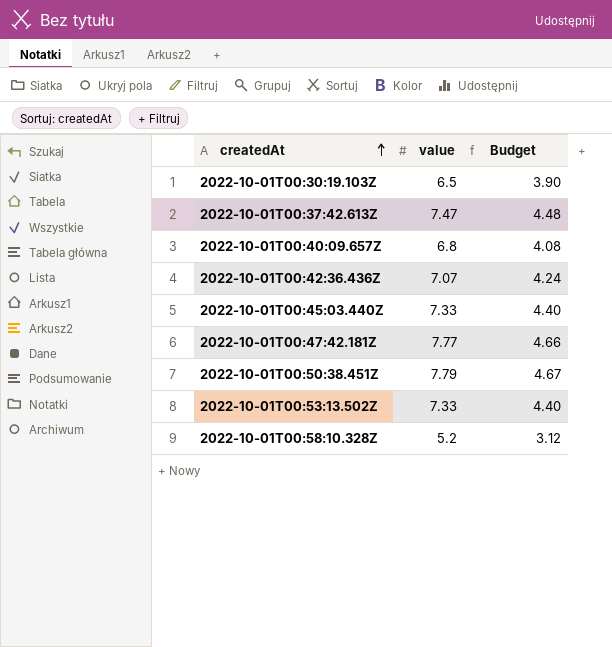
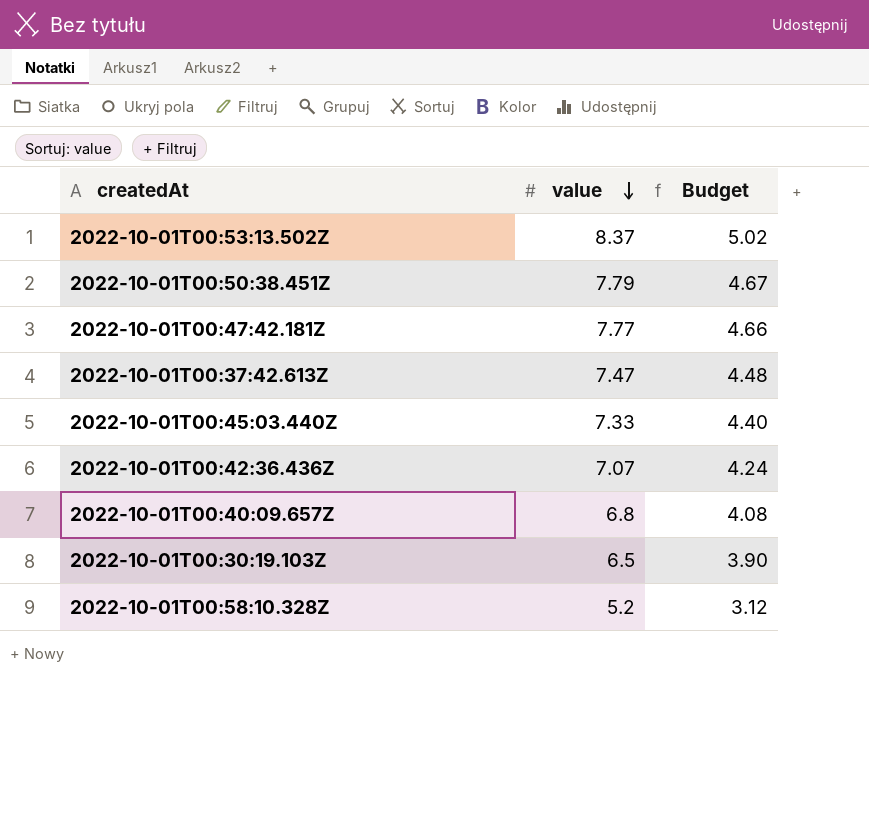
row order: createdAt ascending -> value descending
2022-10-01T00:53:13.502Z | value: 7.33 -> 8.37
2022-10-01T00:53:13.502Z | Budget: 4.40 -> 5.02

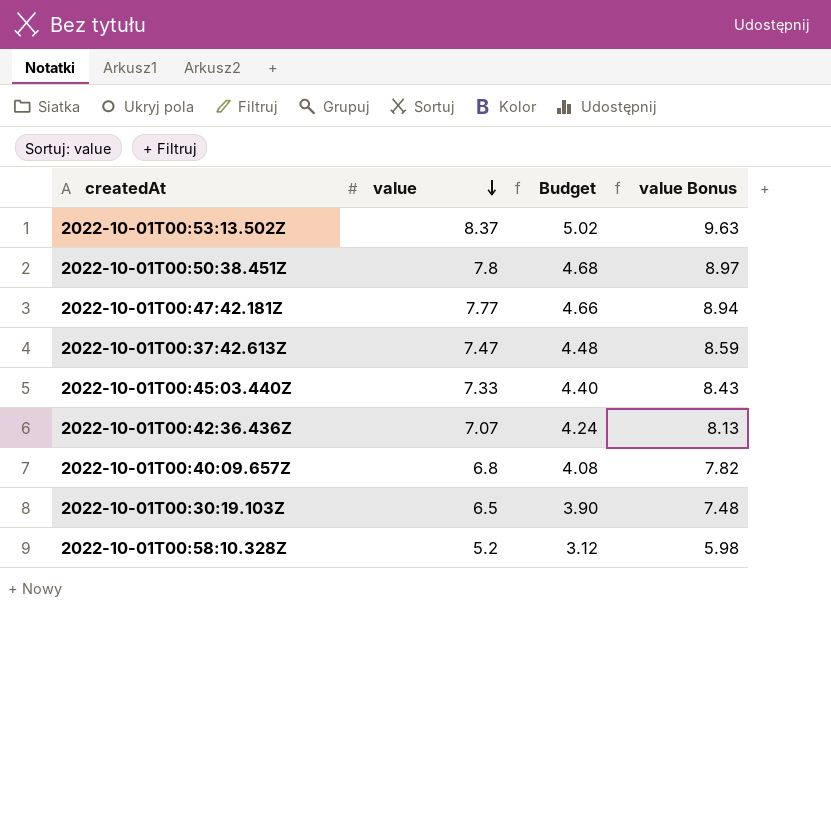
column value Bonus | formula: none -> [value] * 1.15
2022-10-01T00:50:38.451Z | value: 7.79 -> 7.8
2022-10-01T00:50:38.451Z | Budget: 4.67 -> 4.68

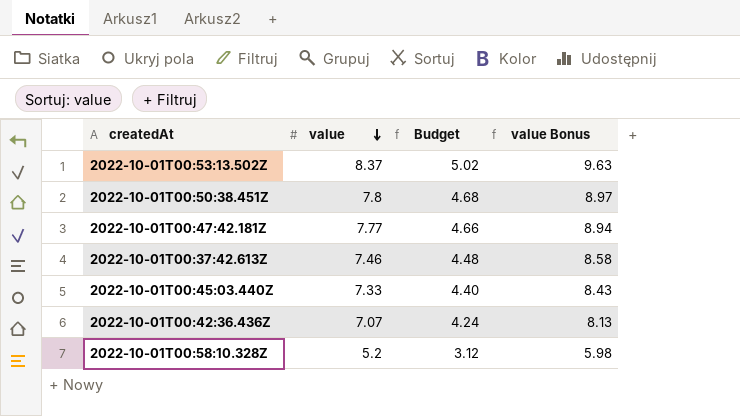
row 2022-10-01T00:40:09.657Z: 6.8 | 4.08 | 7.82 -> none
row 2022-10-01T00:30:19.103Z: 6.5 | 3.90 | 7.48 -> none
2022-10-01T00:37:42.613Z | value: 7.47 -> 7.46
2022-10-01T00:37:42.613Z | value Bonus: 8.59 -> 8.58

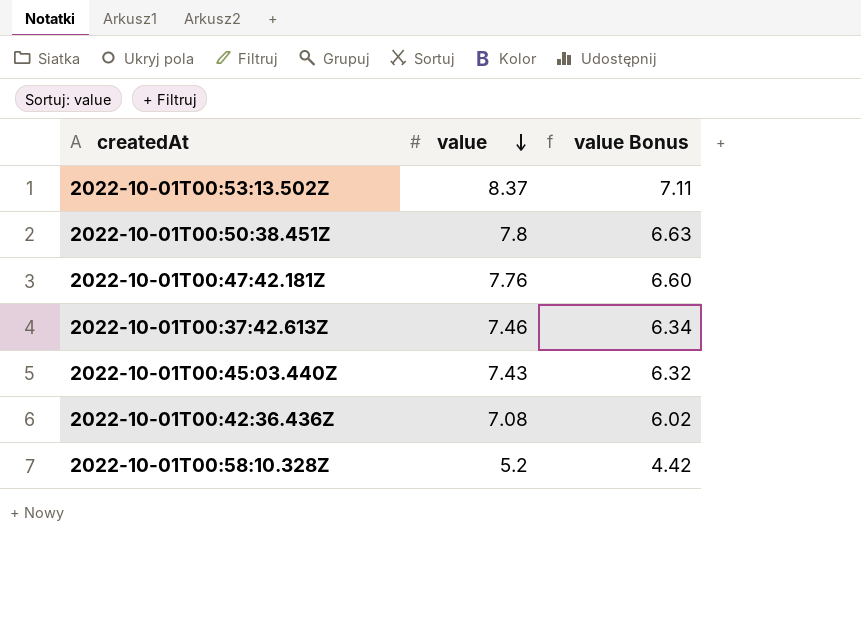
column Budget | formula: [value] * 0.6 -> none
column value Bonus | formula: [value] * 1.15 -> [value] * 0.85
2022-10-01T00:47:42.181Z | value: 7.77 -> 7.76
2022-10-01T00:45:03.440Z | value: 7.33 -> 7.43
2022-10-01T00:42:36.436Z | value: 7.07 -> 7.08

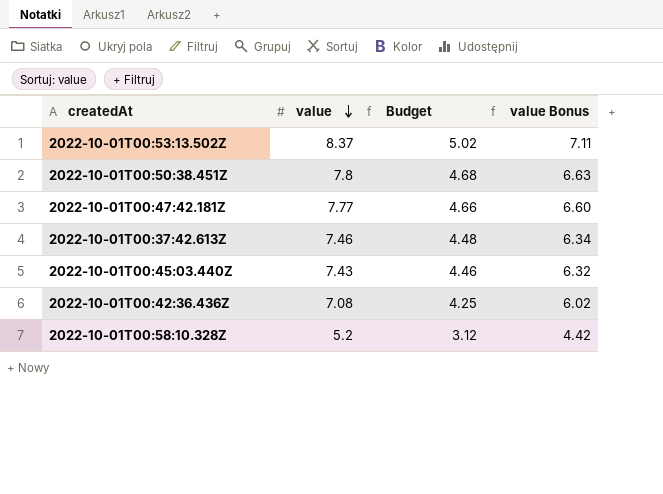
column Budget | formula: none -> [value] * 0.6
2022-10-01T00:47:42.181Z | value: 7.76 -> 7.77

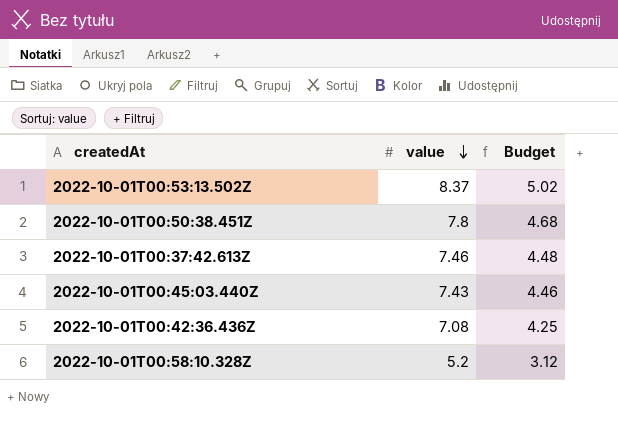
column value Bonus | formula: [value] * 0.85 -> none
row 2022-10-01T00:47:42.181Z: 7.77 | 4.66 | 6.60 -> none

